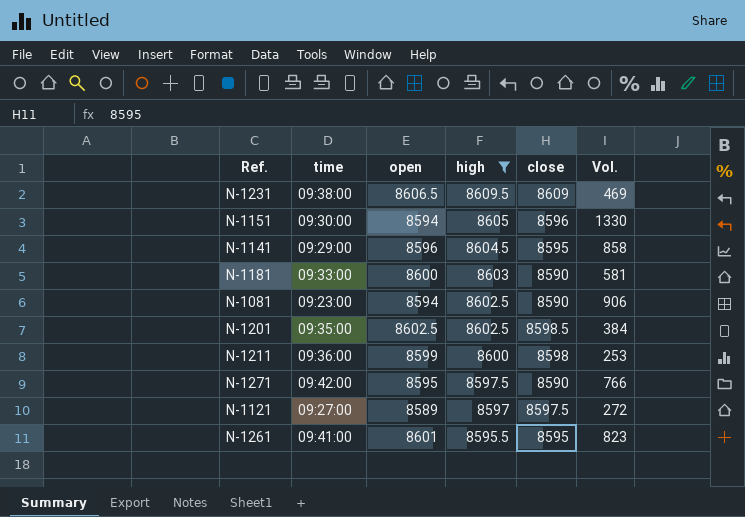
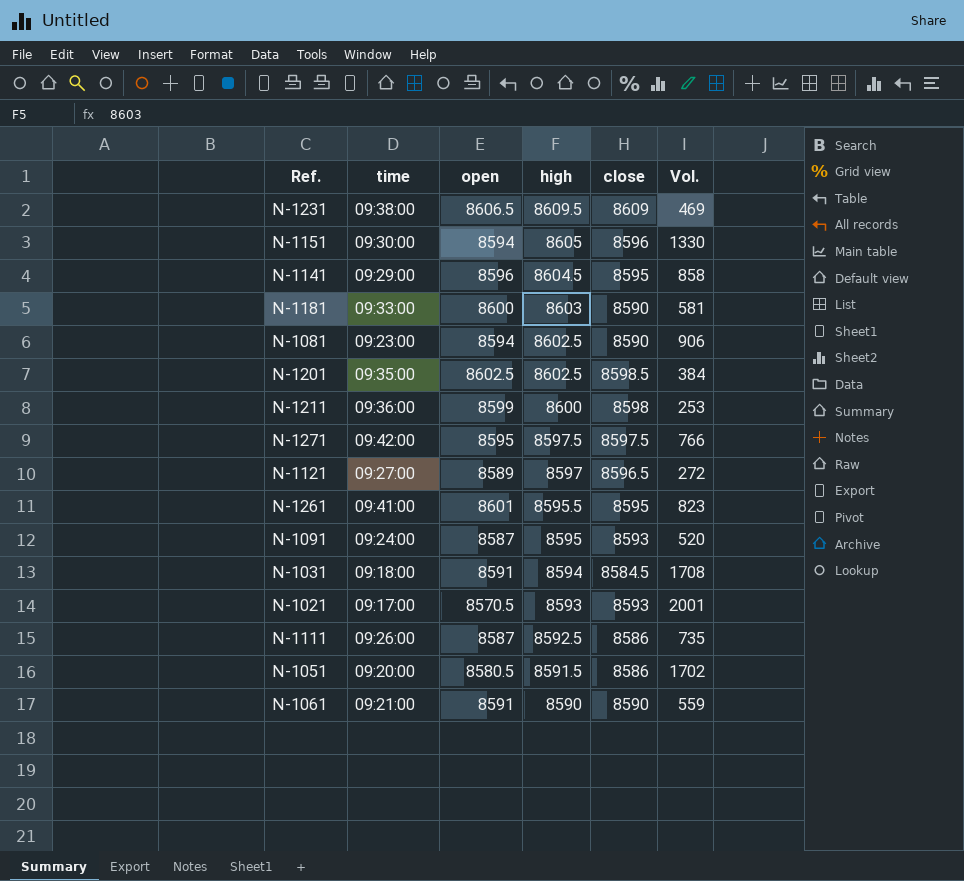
filter: high >= 8595.5 -> none
N-1271 | close: 8590 -> 8597.5
N-1121 | close: 8597.5 -> 8596.5

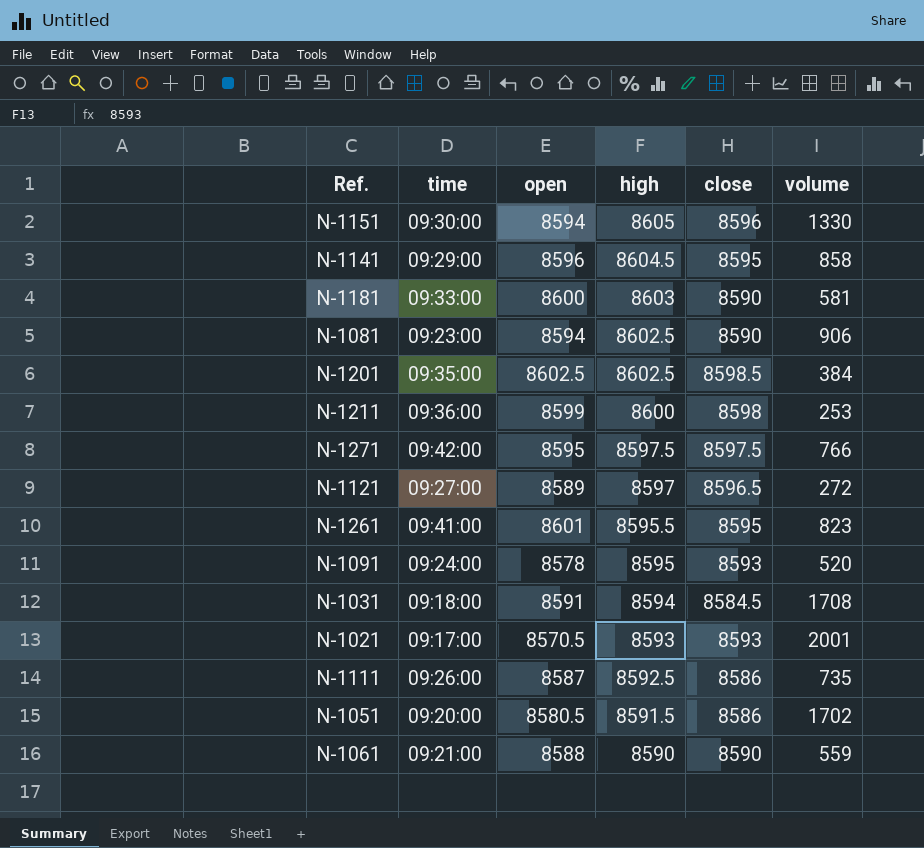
column name: Vol. -> volume
row N-1231: 09:38:00 | 8606.5 | 8609.5 | 8609 | 469 -> none
N-1091 | open: 8587 -> 8578
N-1061 | open: 8591 -> 8588

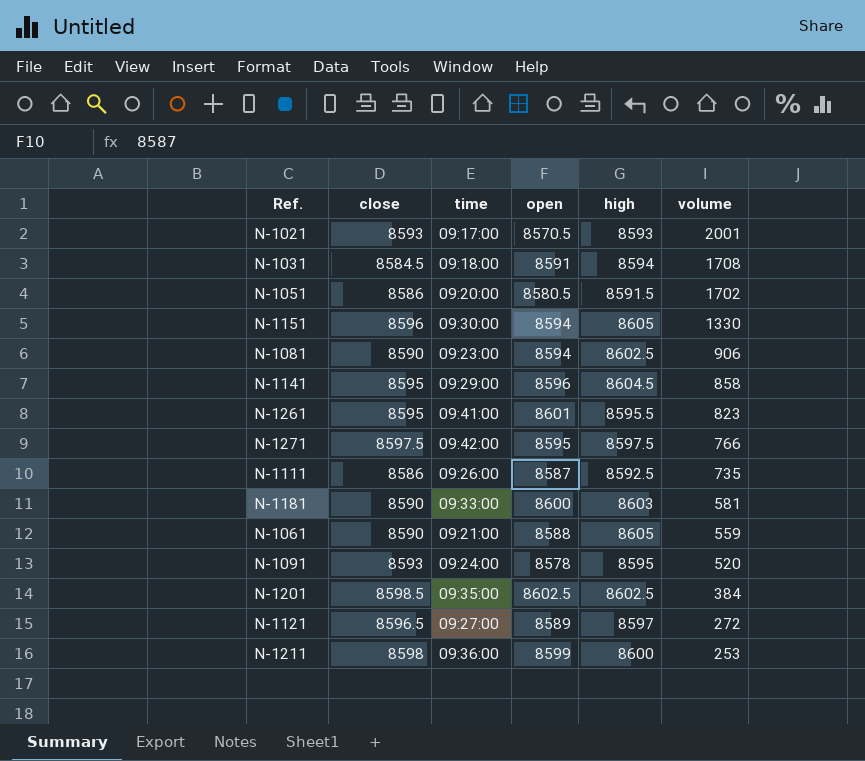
row order: high descending -> volume descending
column close | position: 5 -> 2
N-1061 | high: 8590 -> 8605

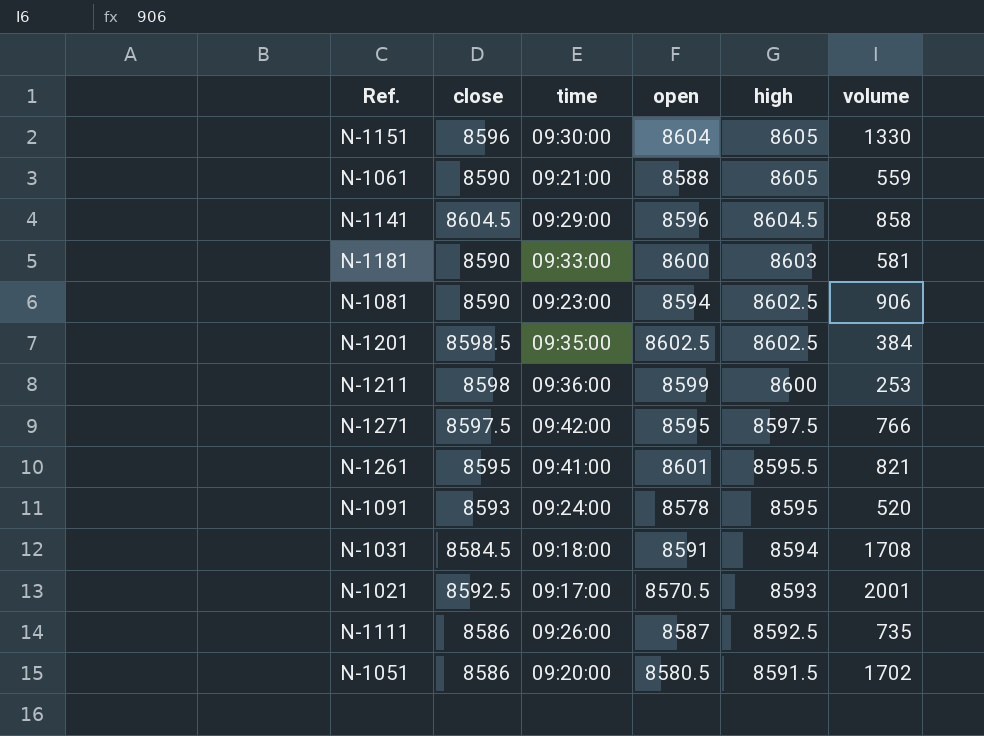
row order: volume descending -> high descending
row N-1121: 8596.5 | 09:27:00 | 8589 | 8597 | 272 -> none
N-1151 | open: 8594 -> 8604
N-1141 | close: 8595 -> 8604.5
N-1261 | volume: 823 -> 821
N-1021 | close: 8593 -> 8592.5

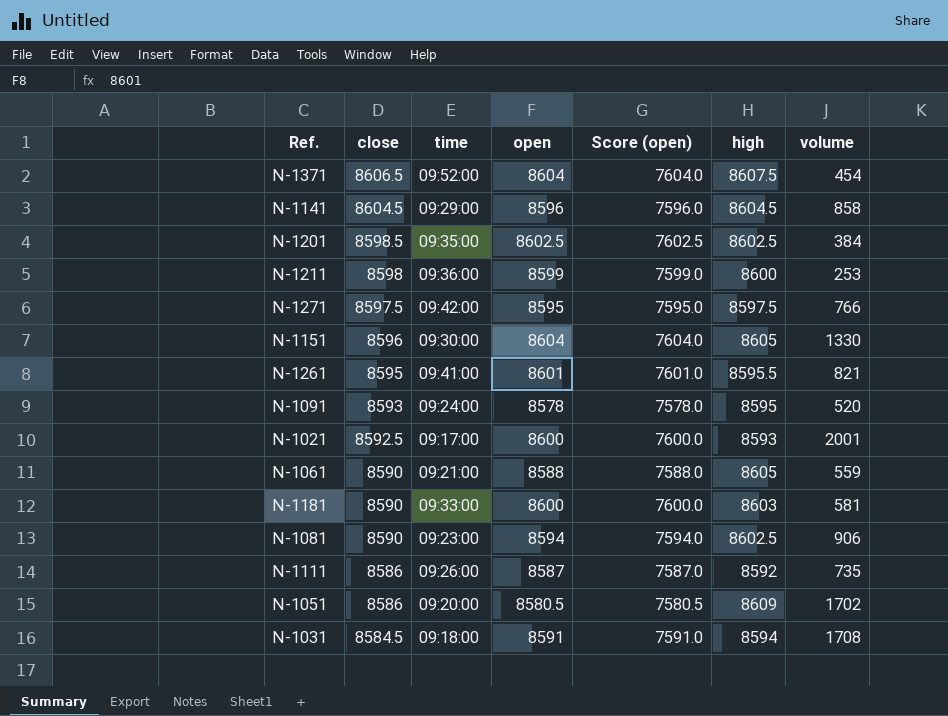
row order: high descending -> close descending
column Score (open) | formula: none -> [open] - 1000
row N-1371: none -> 8606.5 | 09:52:00 | 8604 | 7604.0 | 8607.5 | 454
N-1021 | open: 8570.5 -> 8600
N-1111 | high: 8592.5 -> 8592
N-1051 | high: 8591.5 -> 8609

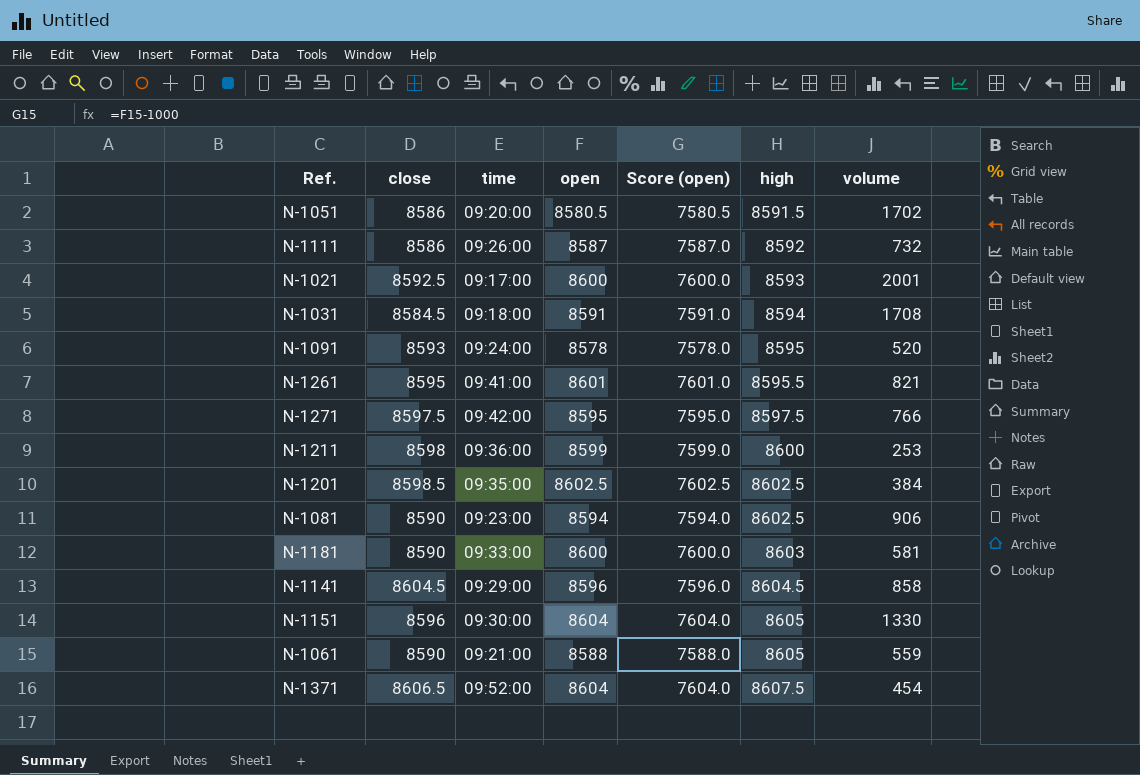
row order: close descending -> high ascending
N-1051 | high: 8609 -> 8591.5
N-1111 | volume: 735 -> 732

